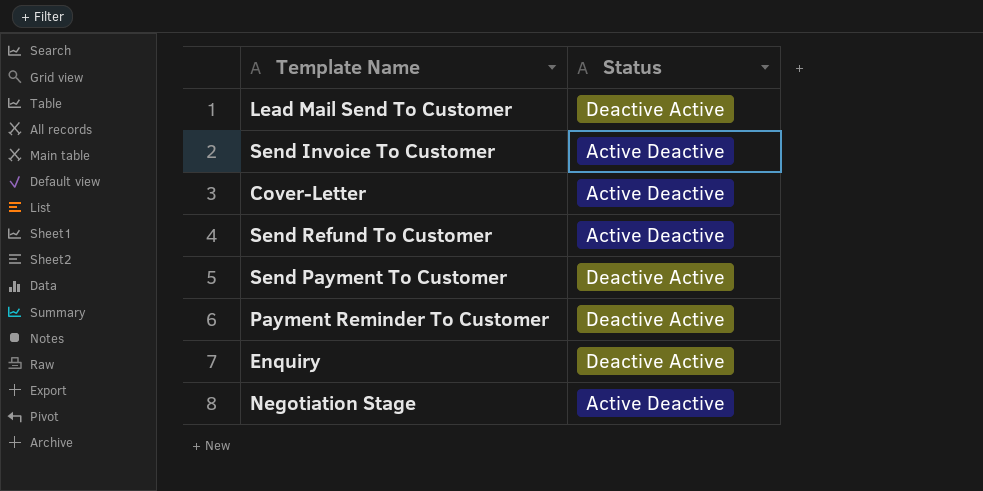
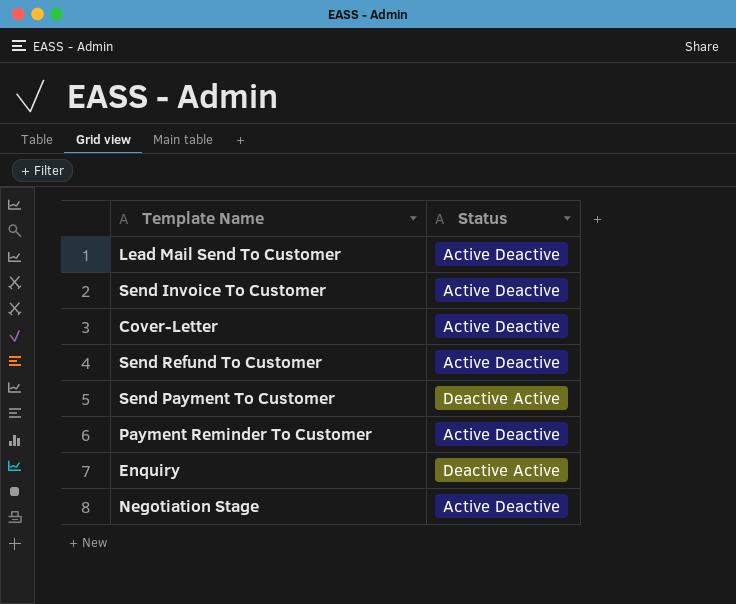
Lead Mail Send To Customer | Status: Deactive Active -> Active Deactive
Payment Reminder To Customer | Status: Deactive Active -> Active Deactive

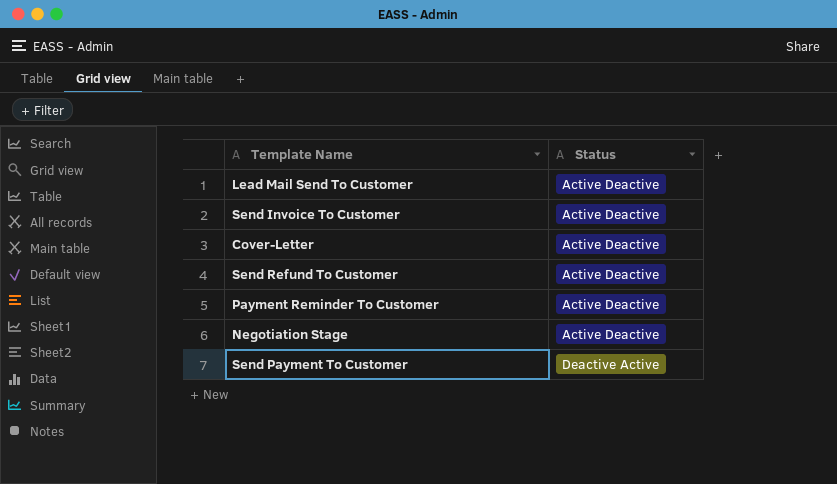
row order: none -> Status ascending
row Enquiry: Deactive Active -> none

